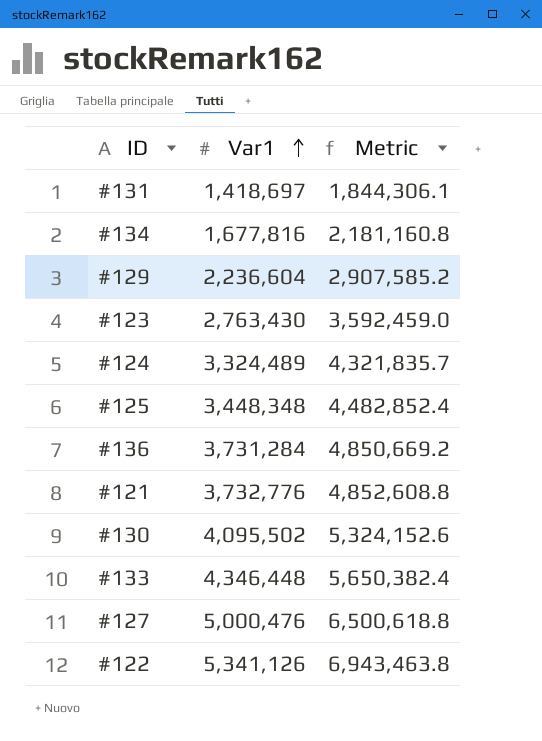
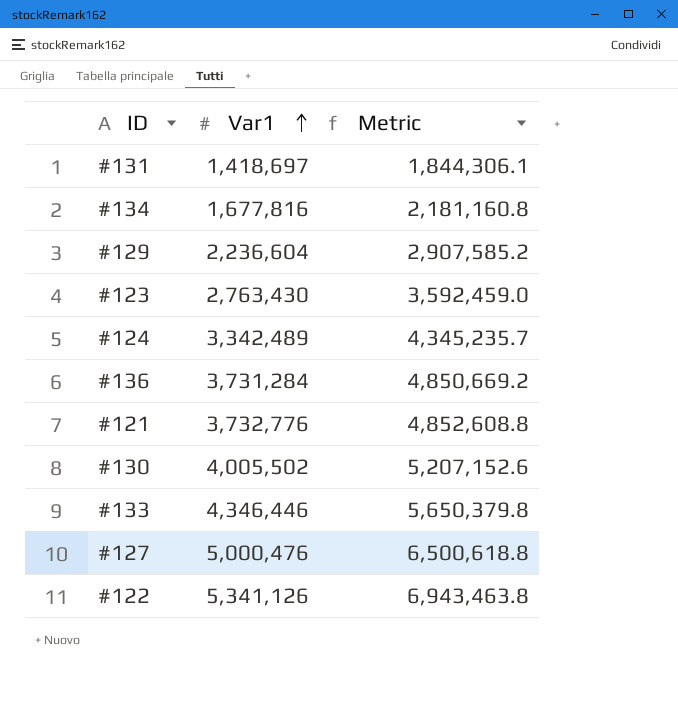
row #125: 3,448,348 | 4,482,852.4 -> none
#124 | Var1: 3,324,489 -> 3,342,489
#124 | Metric: 4,321,835.7 -> 4,345,235.7
#130 | Var1: 4,095,502 -> 4,005,502
#130 | Metric: 5,324,152.6 -> 5,207,152.6
#133 | Var1: 4,346,448 -> 4,346,446
#133 | Metric: 5,650,382.4 -> 5,650,379.8

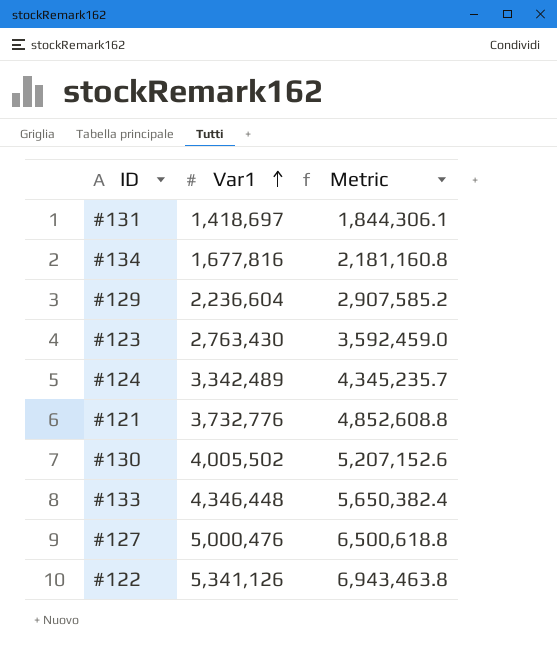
row #136: 3,731,284 | 4,850,669.2 -> none
#133 | Var1: 4,346,446 -> 4,346,448
#133 | Metric: 5,650,379.8 -> 5,650,382.4

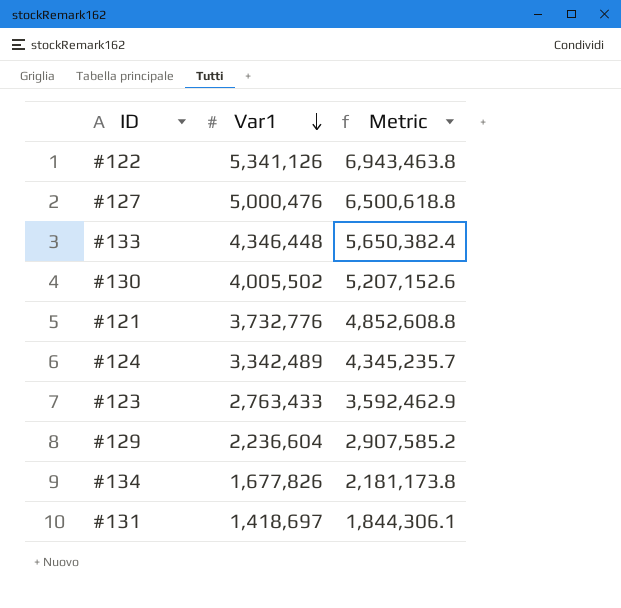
row order: Var1 ascending -> Var1 descending
#123 | Var1: 2,763,430 -> 2,763,433
#123 | Metric: 3,592,459.0 -> 3,592,462.9
#134 | Var1: 1,677,816 -> 1,677,826
#134 | Metric: 2,181,160.8 -> 2,181,173.8

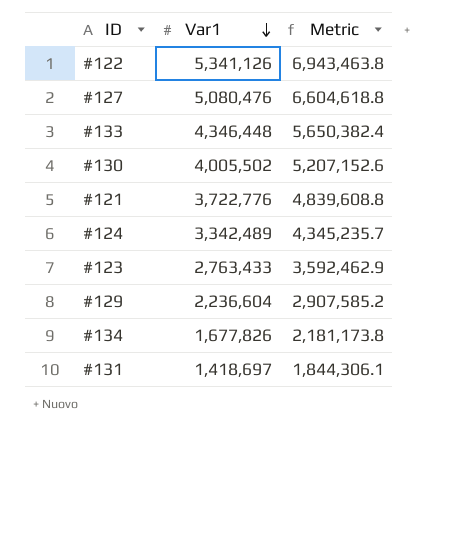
#127 | Var1: 5,000,476 -> 5,080,476
#127 | Metric: 6,500,618.8 -> 6,604,618.8
#121 | Var1: 3,732,776 -> 3,722,776
#121 | Metric: 4,852,608.8 -> 4,839,608.8

